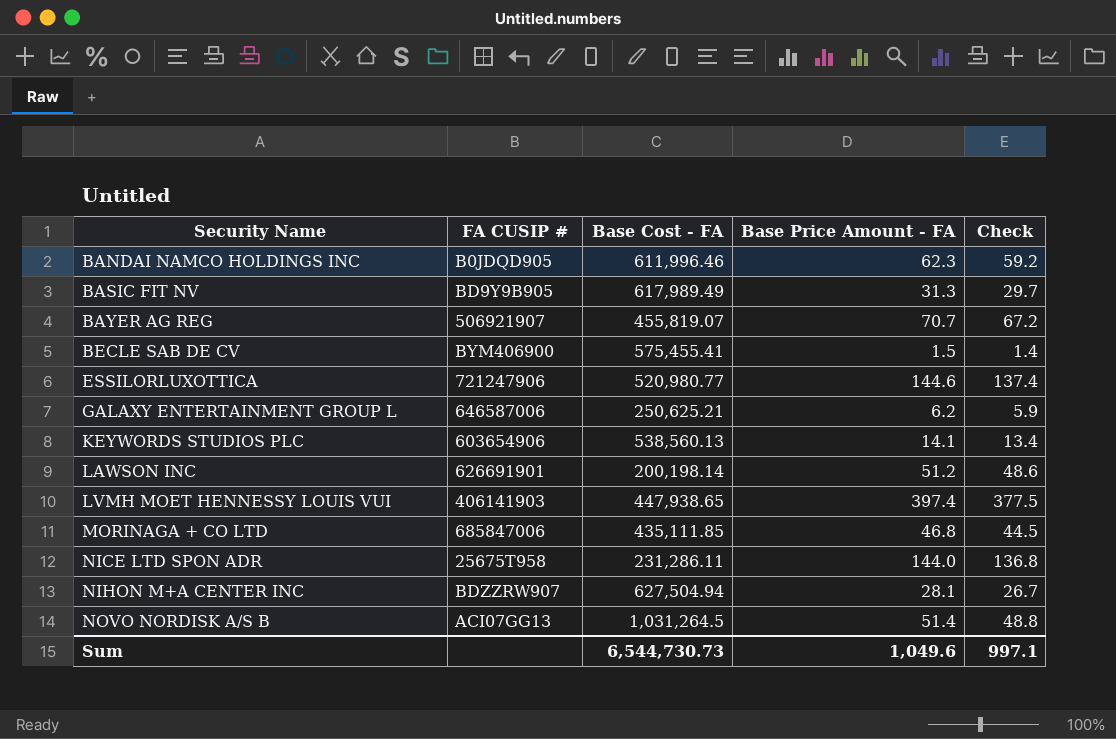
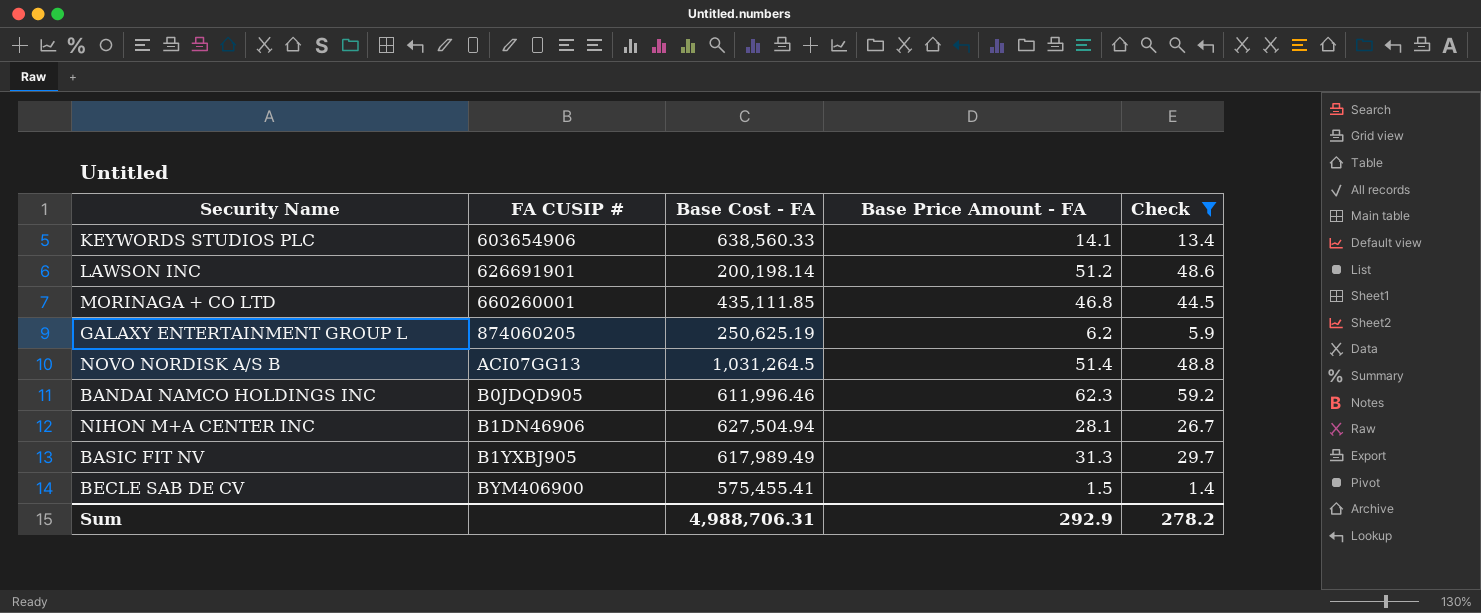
filter: none -> Check <= 59.2
row order: Security Name ascending -> FA CUSIP # ascending
KEYWORDS STUDIOS PLC | Base Cost - FA: 538,560.13 -> 638,560.33
MORINAGA + CO LTD | FA CUSIP #: 685847006 -> 660260001
GALAXY ENTERTAINMENT GROUP L | FA CUSIP #: 646587006 -> 874060205
GALAXY ENTERTAINMENT GROUP L | Base Cost - FA: 250,625.21 -> 250,625.19
NIHON M+A CENTER INC | FA CUSIP #: BDZZRW907 -> B1DN46906
BASIC FIT NV | FA CUSIP #: BD9Y9B905 -> B1YXBJ905
Sum | Base Cost - FA: 6,544,730.73 -> 4,988,706.31
Sum | Base Price Amount - FA: 1,049.6 -> 292.9
Sum | Check: 997.1 -> 278.2

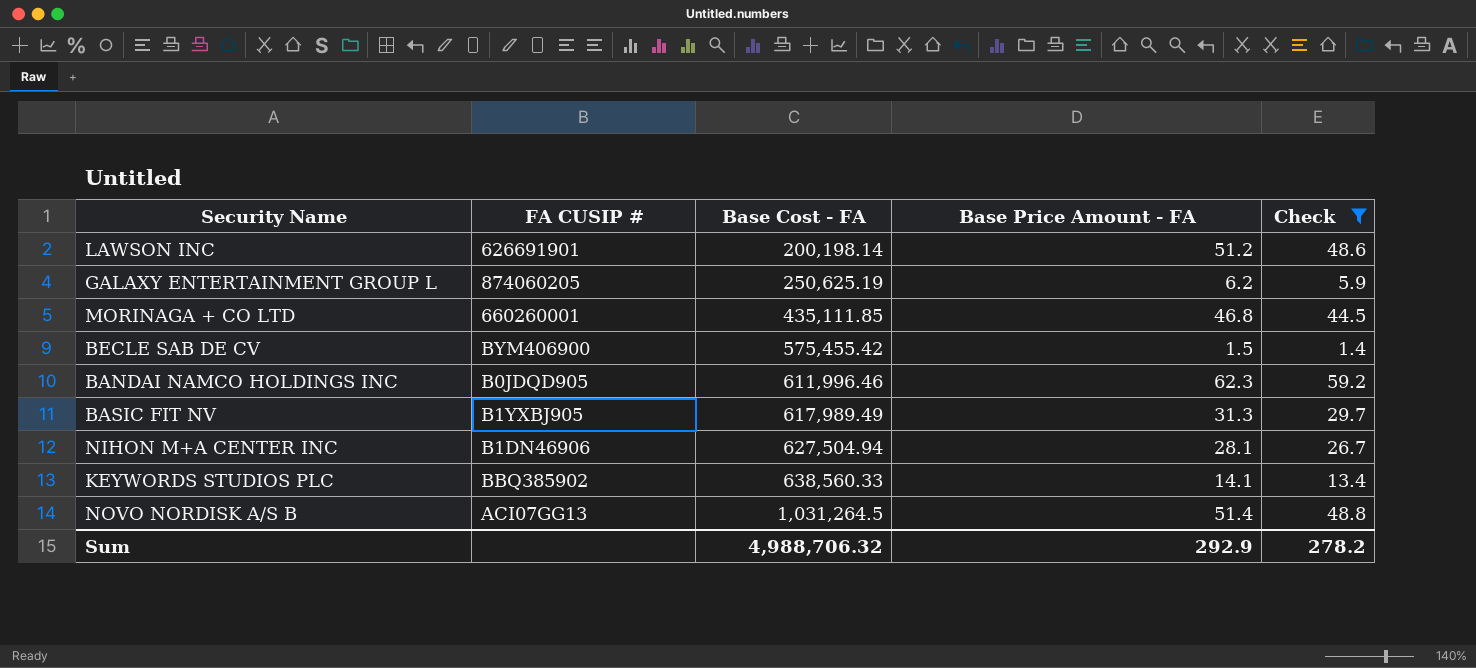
row order: FA CUSIP # ascending -> Base Cost - FA ascending
BECLE SAB DE CV | Base Cost - FA: 575,455.41 -> 575,455.42
KEYWORDS STUDIOS PLC | FA CUSIP #: 603654906 -> BBQ385902
Sum | Base Cost - FA: 4,988,706.31 -> 4,988,706.32

